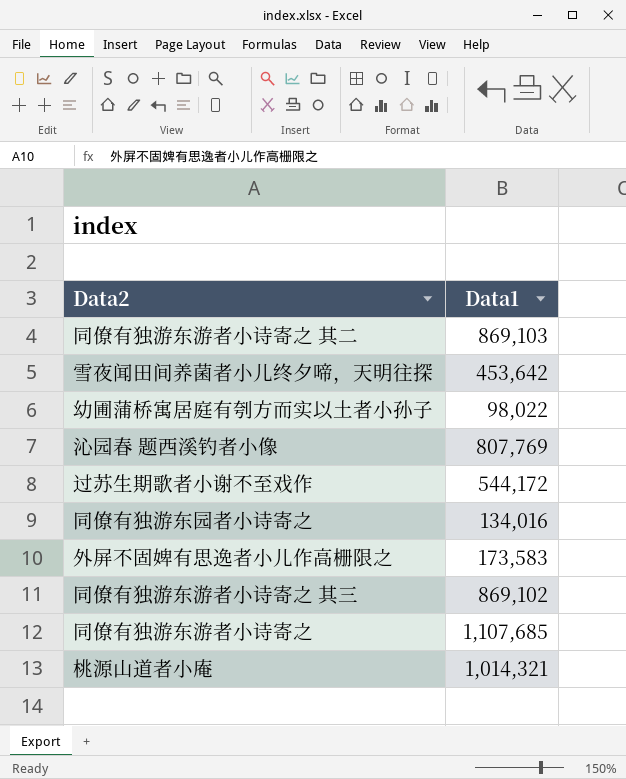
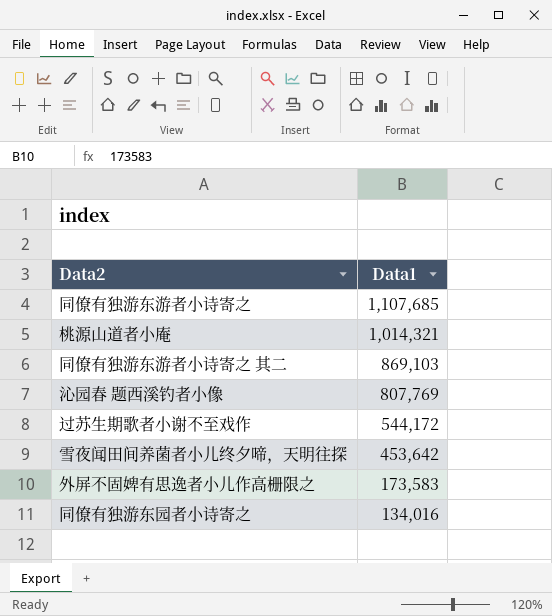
row order: none -> Data1 descending
row 幼圃蒲桥寓居庭有刳方而实以土者小孙子: 98,022 -> none
row 同僚有独游东游者小诗寄之 其三: 869,102 -> none

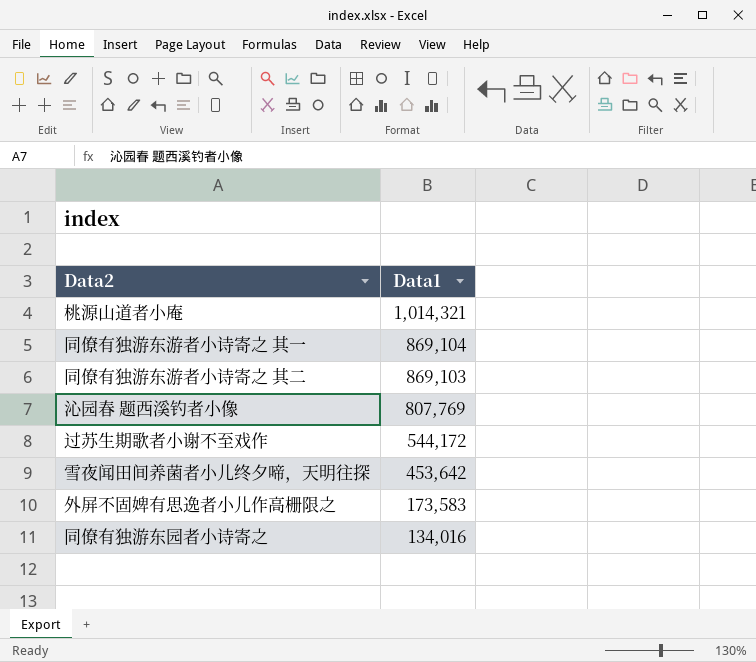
row 同僚有独游东游者小诗寄之: 1,107,685 -> none
row 同僚有独游东游者小诗寄之 其一: none -> 869,104

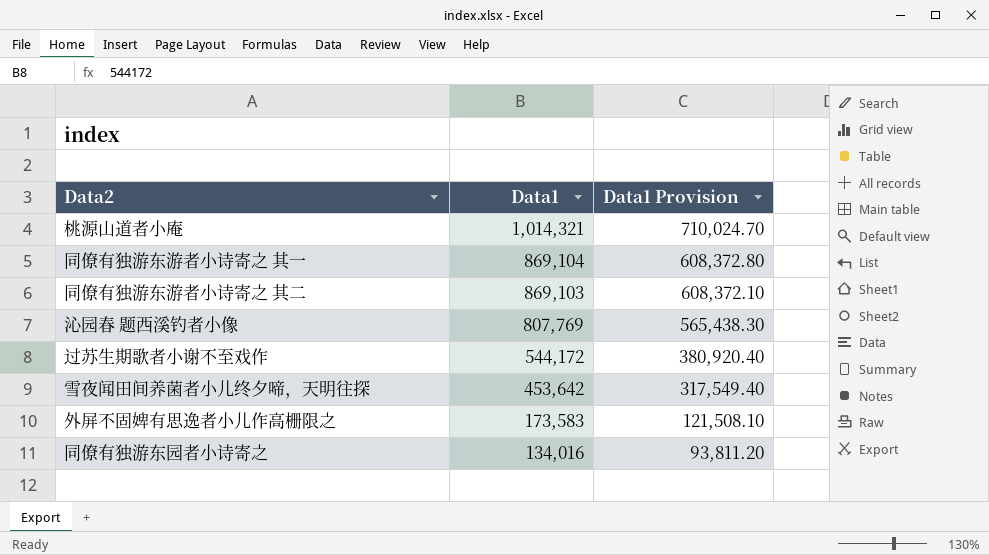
column Data1 Provision | formula: none -> [Data1] * 0.7

